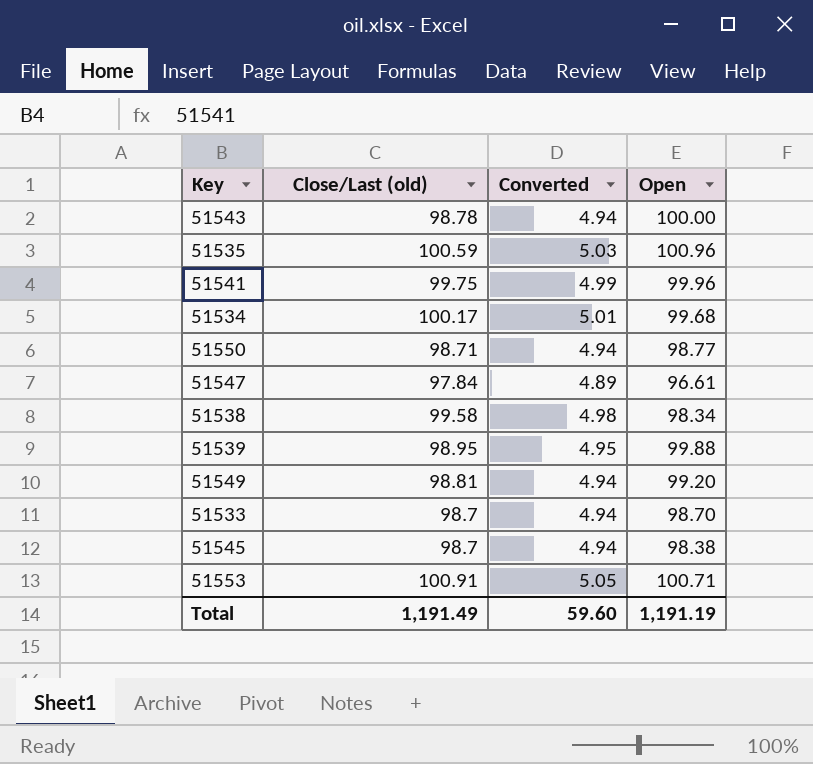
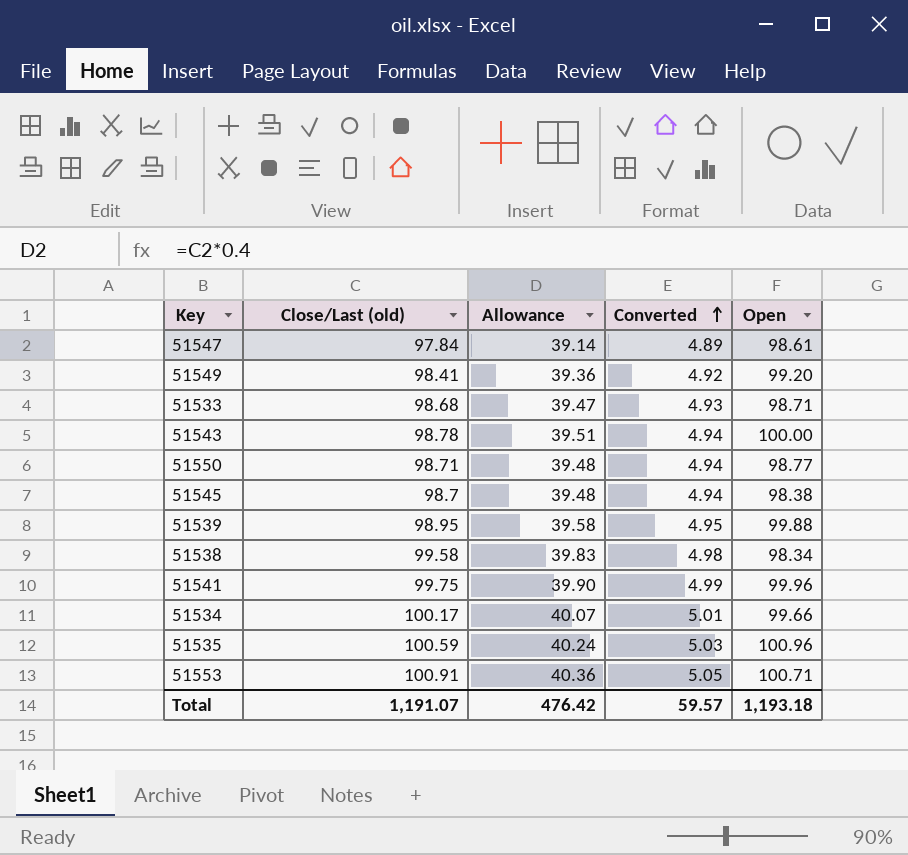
row order: none -> Converted ascending
column Allowance | formula: none -> [Close/Last (old)] * 0.4
51547 | Open: 96.61 -> 98.61
51549 | Close/Last (old): 98.81 -> 98.41
51549 | Converted: 4.94 -> 4.92
51533 | Close/Last (old): 98.7 -> 98.68
51533 | Converted: 4.94 -> 4.93
51533 | Open: 98.70 -> 98.71
51534 | Open: 99.68 -> 99.66
Total | Close/Last (old): 1,191.49 -> 1,191.07
Total | Converted: 59.60 -> 59.57
Total | Open: 1,191.19 -> 1,193.18

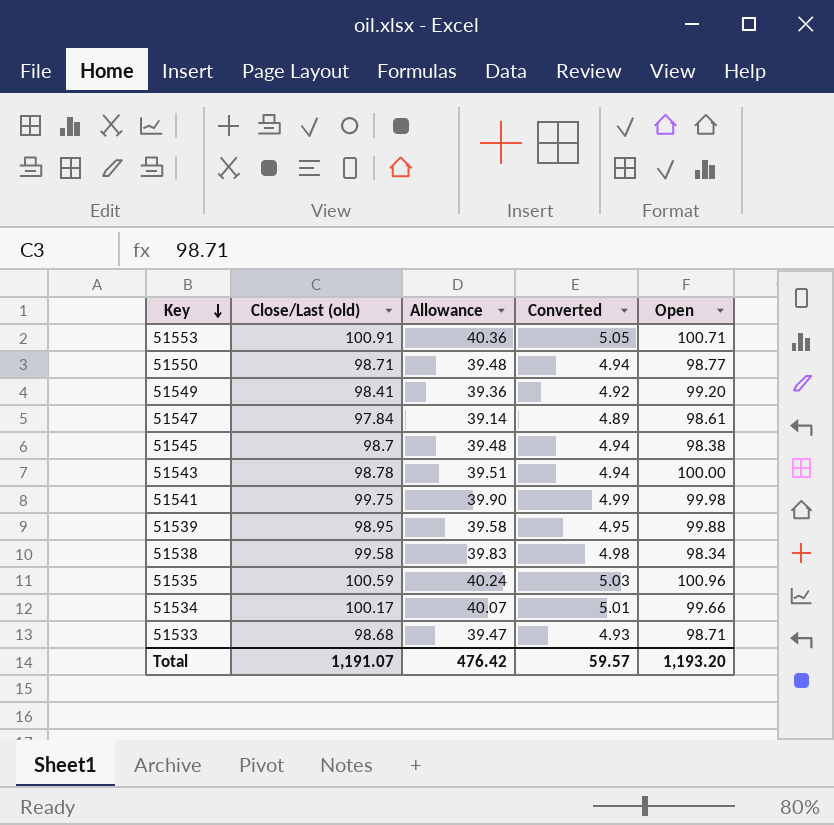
row order: Converted ascending -> Key descending
51541 | Open: 99.96 -> 99.98
Total | Open: 1,193.18 -> 1,193.20

